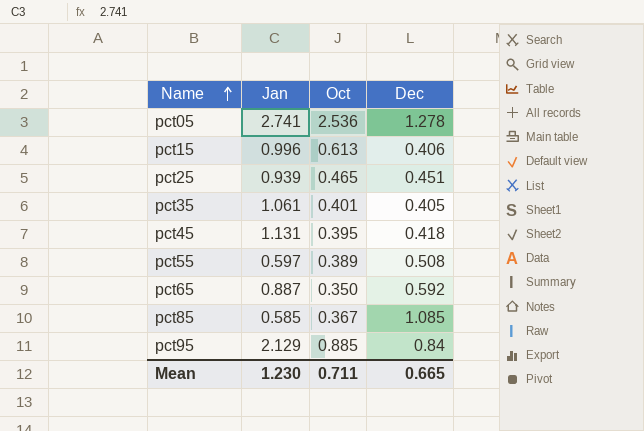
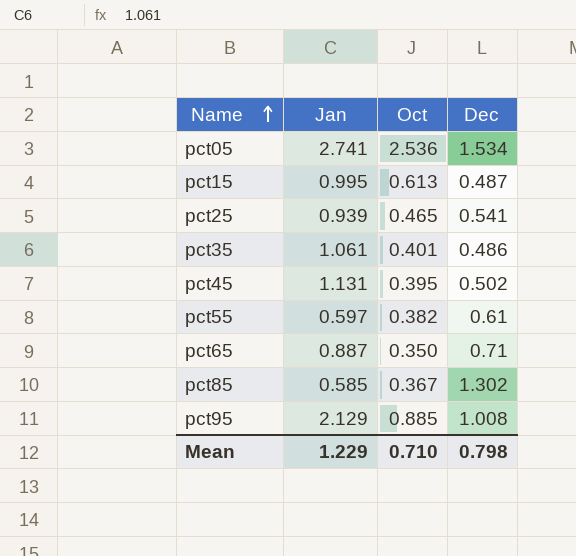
pct05 | Dec: 1.278 -> 1.534
pct15 | Jan: 0.996 -> 0.995
pct15 | Dec: 0.406 -> 0.487
pct25 | Dec: 0.451 -> 0.541
pct35 | Dec: 0.405 -> 0.486
pct45 | Dec: 0.418 -> 0.502
pct55 | Oct: 0.389 -> 0.382
pct55 | Dec: 0.508 -> 0.61
pct65 | Dec: 0.592 -> 0.71
pct85 | Dec: 1.085 -> 1.302
pct95 | Dec: 0.84 -> 1.008
Mean | Jan: 1.230 -> 1.229
Mean | Oct: 0.711 -> 0.710
Mean | Dec: 0.665 -> 0.798

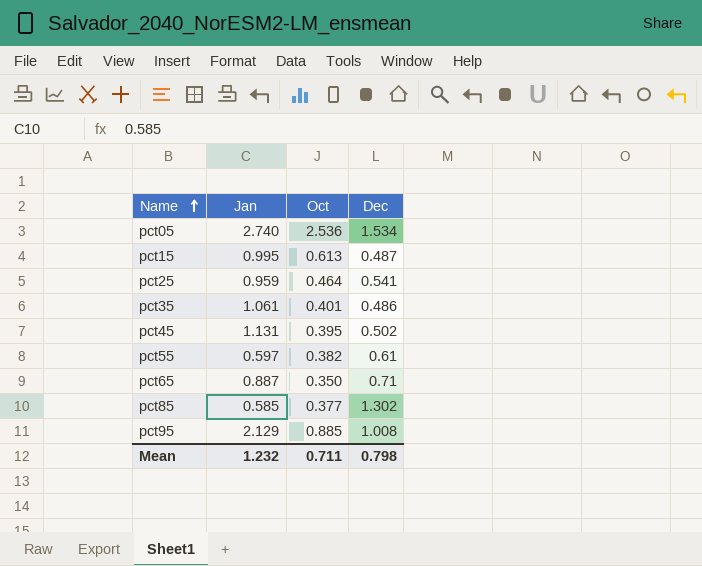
pct05 | Jan: 2.741 -> 2.740
pct25 | Jan: 0.939 -> 0.959
pct25 | Oct: 0.465 -> 0.464
pct85 | Oct: 0.367 -> 0.377
Mean | Jan: 1.229 -> 1.232
Mean | Oct: 0.710 -> 0.711

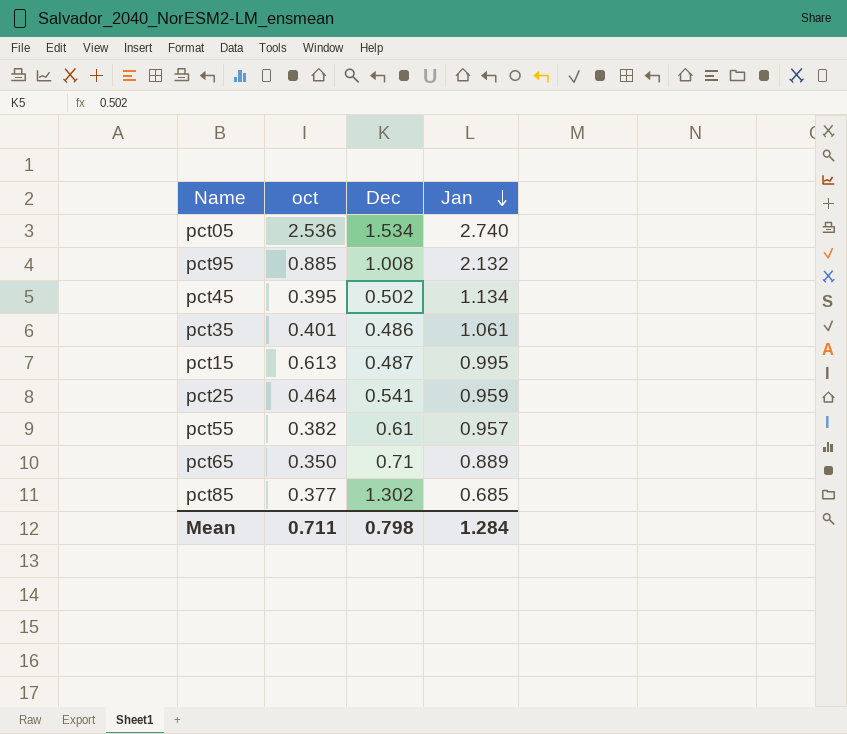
row order: Name ascending -> Jan descending
column name: Oct -> oct
column Jan | position: 2 -> 4
pct95 | Jan: 2.129 -> 2.132
pct45 | Jan: 1.131 -> 1.134
pct55 | Jan: 0.597 -> 0.957
pct65 | Jan: 0.887 -> 0.889
pct85 | Jan: 0.585 -> 0.685
Mean | Jan: 1.232 -> 1.284

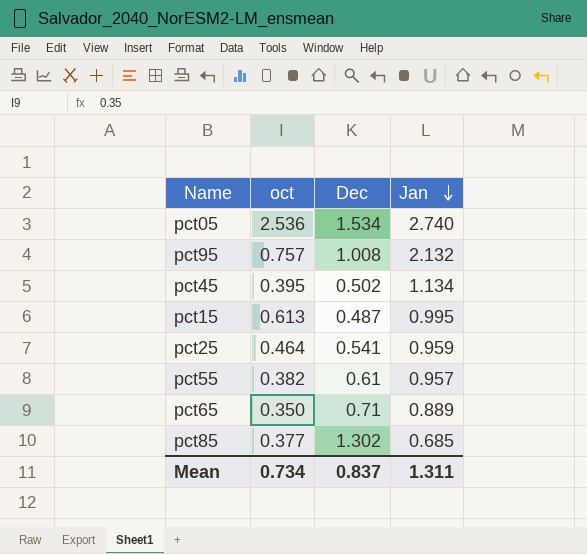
row pct35: 0.401 | 0.486 | 1.061 -> none
pct95 | oct: 0.885 -> 0.757
Mean | oct: 0.711 -> 0.734
Mean | Dec: 0.798 -> 0.837
Mean | Jan: 1.284 -> 1.311

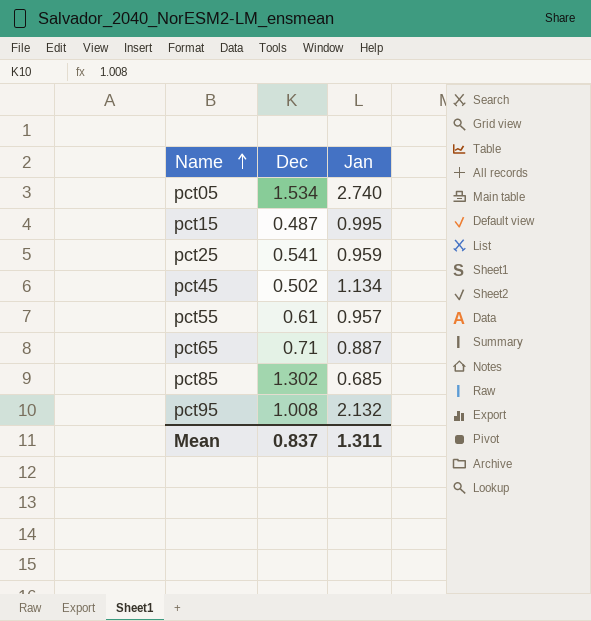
row order: Jan descending -> Name ascending
column oct | position: 2 -> none
pct65 | Jan: 0.889 -> 0.887

